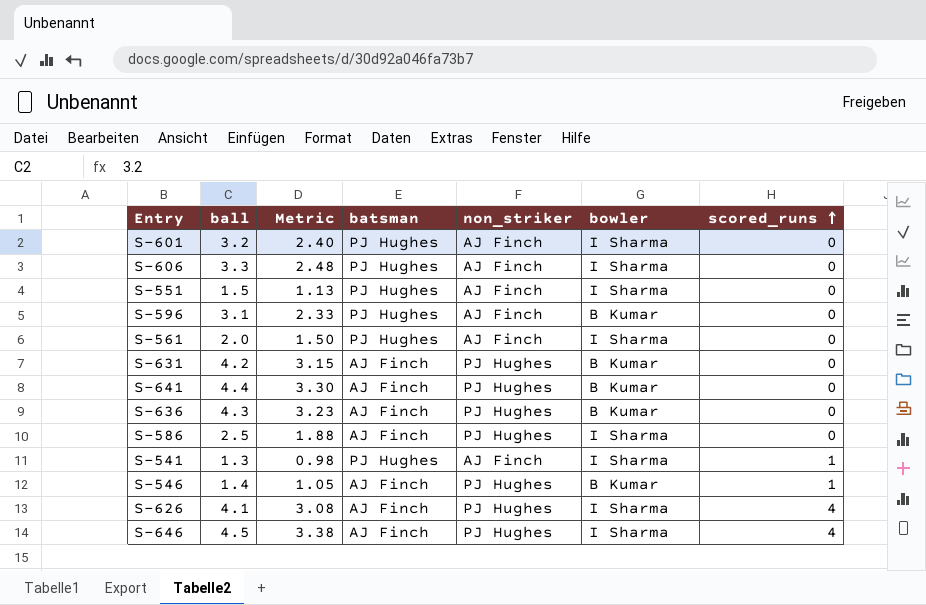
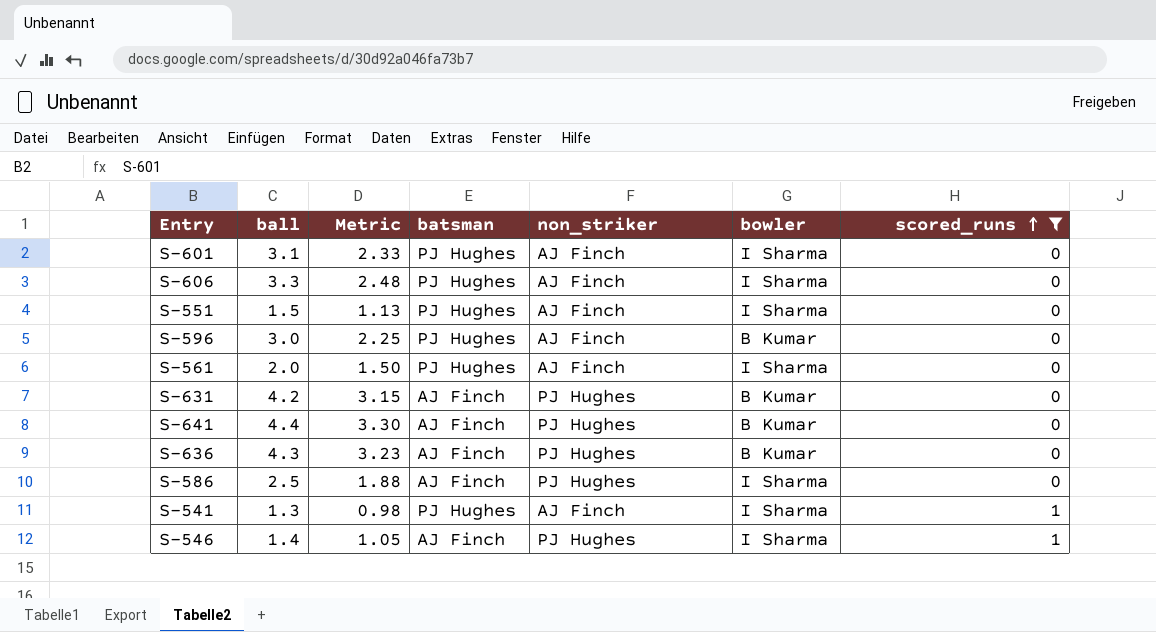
filter: none -> scored_runs != 4
S-601 | ball: 3.2 -> 3.1
S-601 | Metric: 2.40 -> 2.33
S-596 | ball: 3.1 -> 3.0
S-596 | Metric: 2.33 -> 2.25
S-546 | bowler: B Kumar -> I Sharma

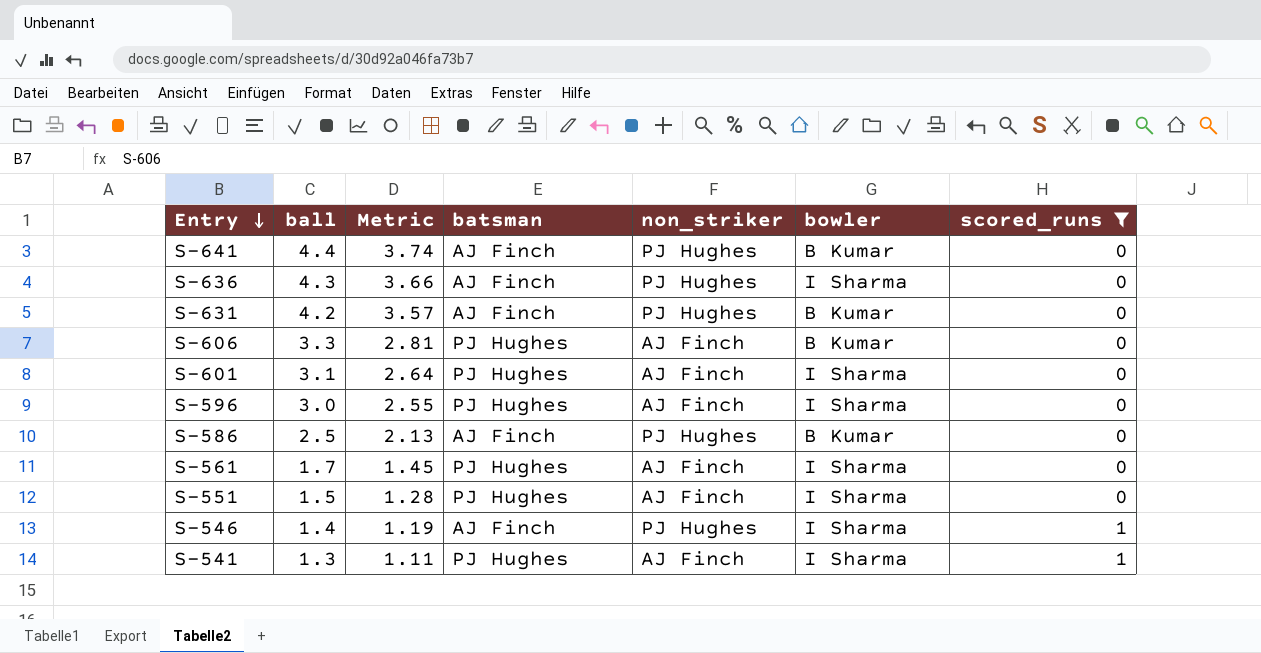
row order: scored_runs ascending -> Entry descending
column Metric | formula: [ball] * 0.75 -> [ball] * 0.85
S-636 | bowler: B Kumar -> I Sharma
S-606 | bowler: I Sharma -> B Kumar
S-596 | bowler: B Kumar -> I Sharma
S-586 | bowler: I Sharma -> B Kumar
S-561 | ball: 2.0 -> 1.7

